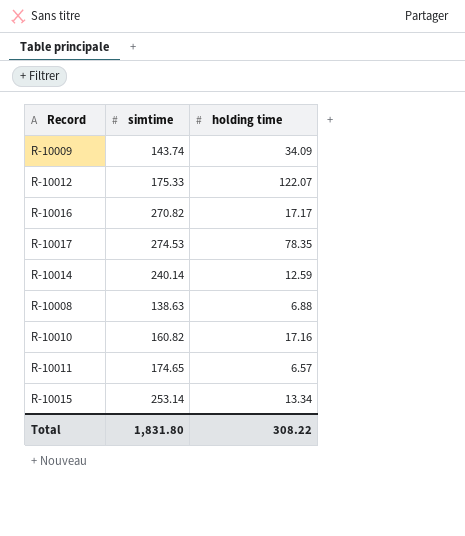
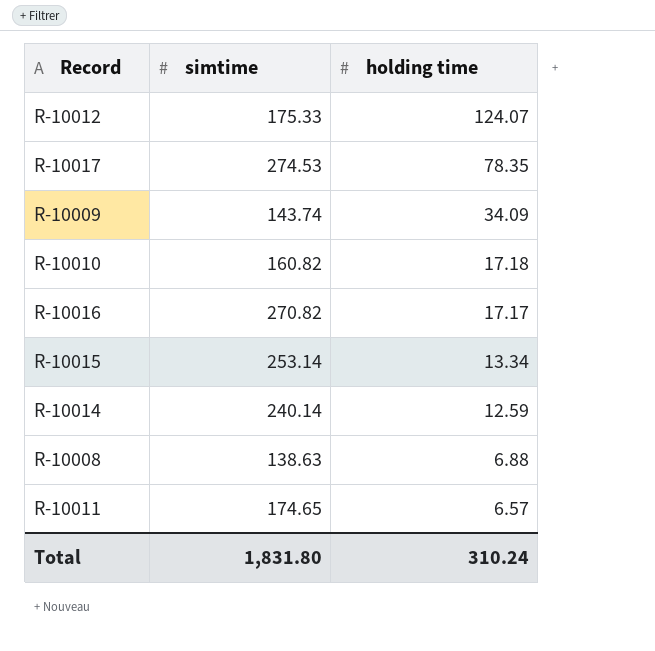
row order: none -> holding time descending
R-10012 | holding time: 122.07 -> 124.07
R-10010 | holding time: 17.16 -> 17.18
Total | holding time: 308.22 -> 310.24

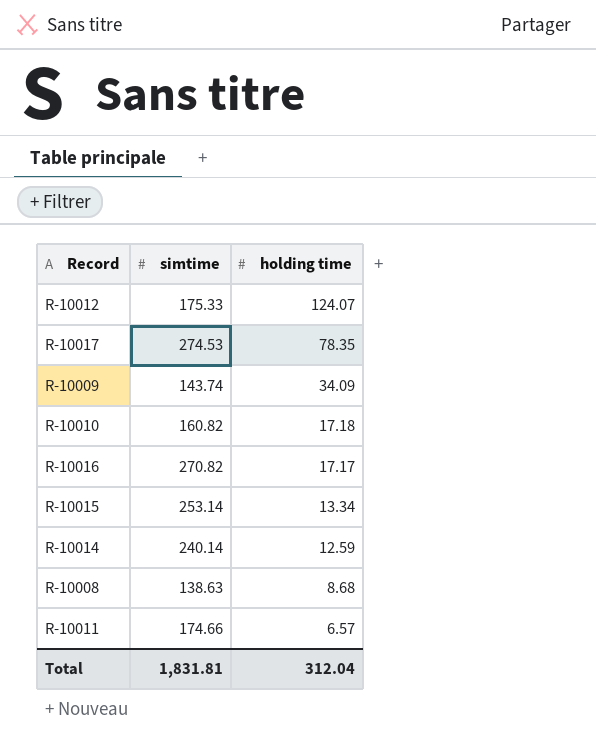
R-10008 | holding time: 6.88 -> 8.68
R-10011 | simtime: 174.65 -> 174.66
Total | simtime: 1,831.80 -> 1,831.81
Total | holding time: 310.24 -> 312.04

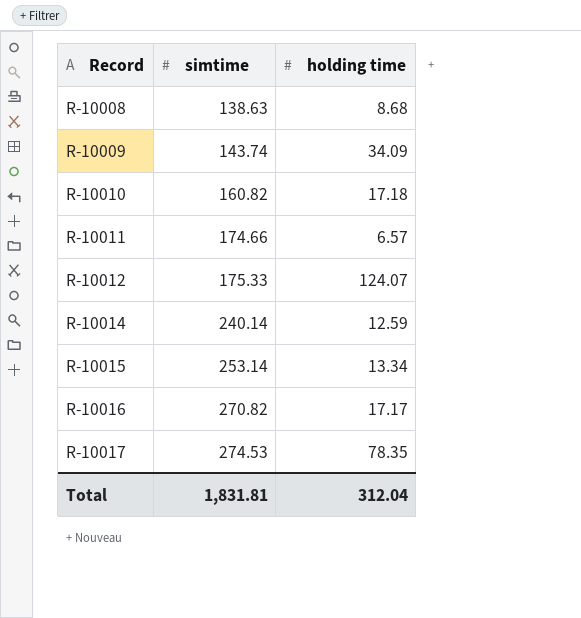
row order: holding time descending -> Record ascending

